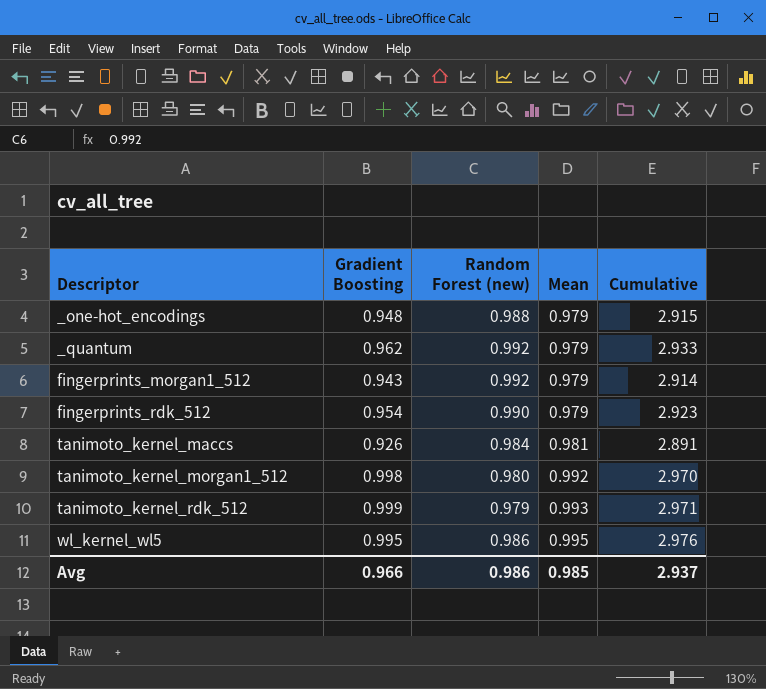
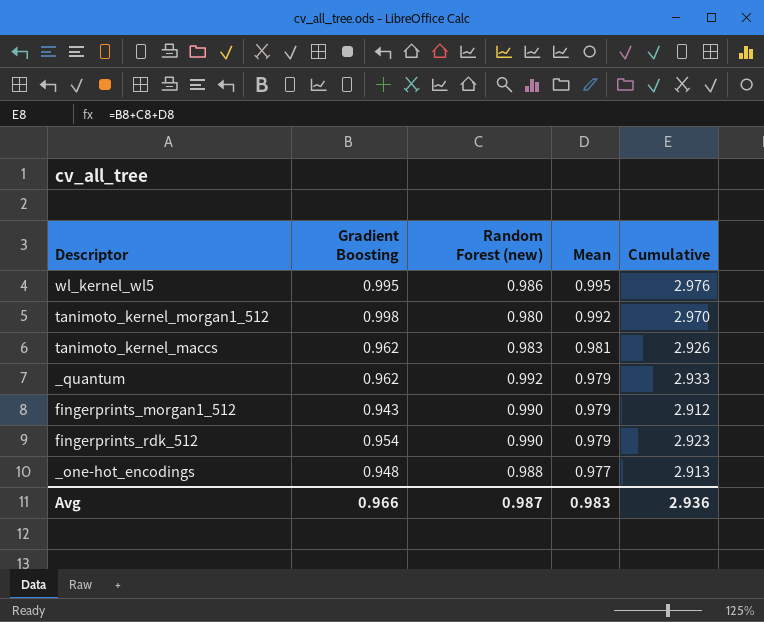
row order: Descriptor ascending -> Mean descending
row tanimoto_kernel_rdk_512: 0.999 | 0.979 | 0.993 | 2.971 -> none
tanimoto_kernel_maccs | Gradient Boosting: 0.926 -> 0.962
tanimoto_kernel_maccs | Random Forest (new): 0.984 -> 0.983
tanimoto_kernel_maccs | Cumulative: 2.891 -> 2.926
fingerprints_morgan1_512 | Random Forest (new): 0.992 -> 0.990
fingerprints_morgan1_512 | Cumulative: 2.914 -> 2.912
_one-hot_encodings | Mean: 0.979 -> 0.977
_one-hot_encodings | Cumulative: 2.915 -> 2.913
Avg | Random Forest (new): 0.986 -> 0.987
Avg | Mean: 0.985 -> 0.983
Avg | Cumulative: 2.937 -> 2.936

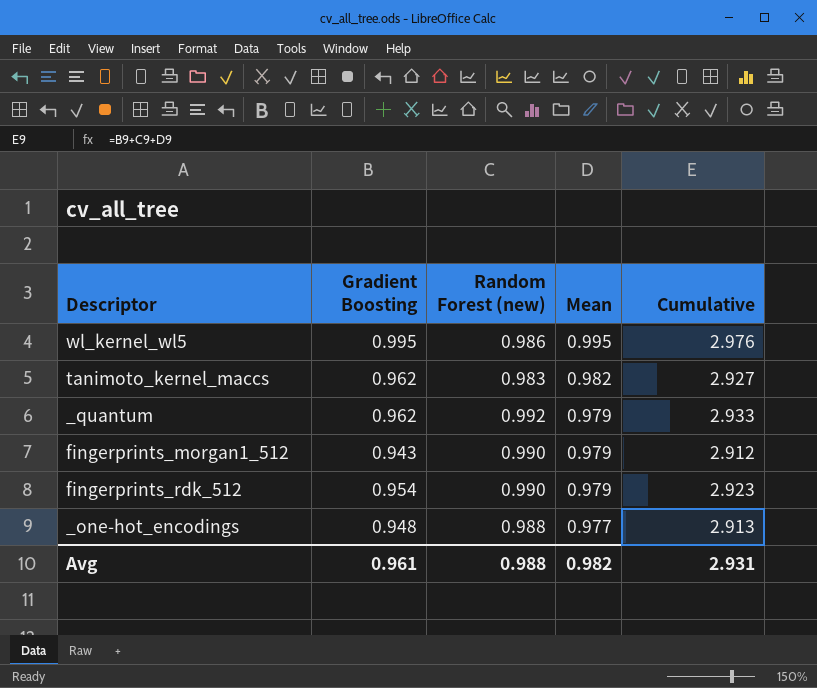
row tanimoto_kernel_morgan1_512: 0.998 | 0.980 | 0.992 | 2.970 -> none
tanimoto_kernel_maccs | Mean: 0.981 -> 0.982
tanimoto_kernel_maccs | Cumulative: 2.926 -> 2.927
Avg | Gradient Boosting: 0.966 -> 0.961
Avg | Random Forest (new): 0.987 -> 0.988
Avg | Mean: 0.983 -> 0.982
Avg | Cumulative: 2.936 -> 2.931

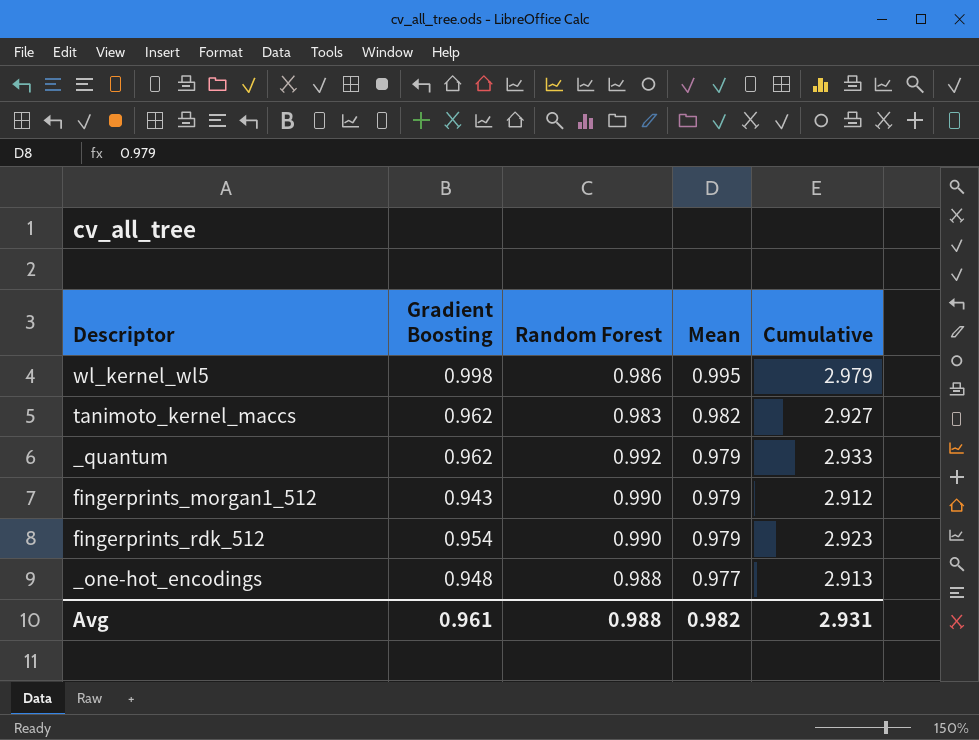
column name: Random Forest (new) -> Random Forest
wl_kernel_wl5 | Gradient Boosting: 0.995 -> 0.998
wl_kernel_wl5 | Cumulative: 2.976 -> 2.979

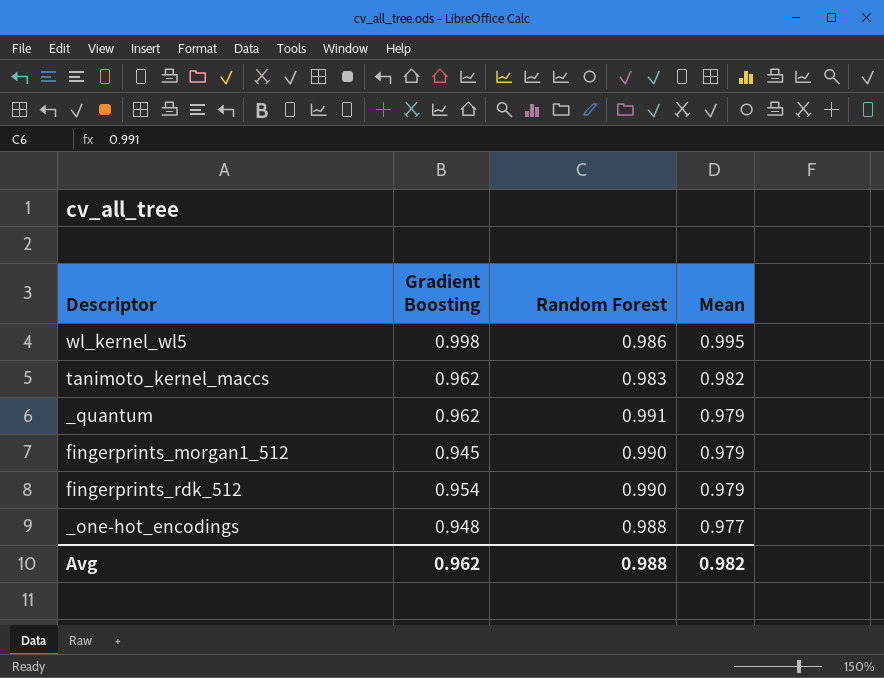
column Cumulative | formula: [Gradient Boosting] + [Random Forest] + [Mean] -> none
_quantum | Random Forest: 0.992 -> 0.991
fingerprints_morgan1_512 | Gradient Boosting: 0.943 -> 0.945
Avg | Gradient Boosting: 0.961 -> 0.962

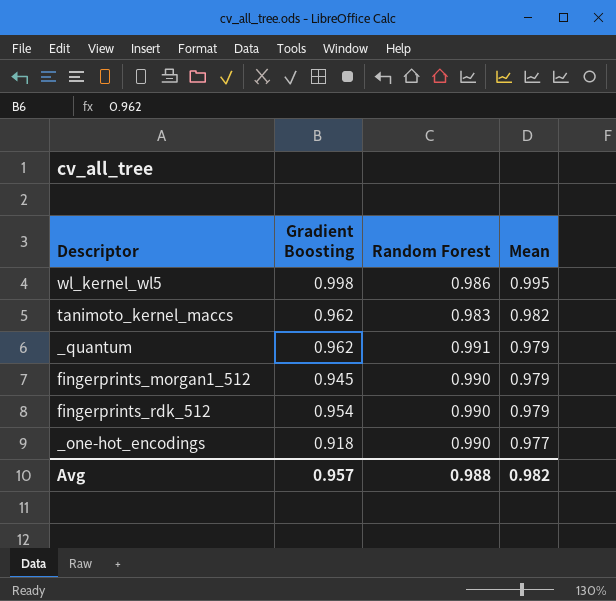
_one-hot_encodings | Gradient Boosting: 0.948 -> 0.918
_one-hot_encodings | Random Forest: 0.988 -> 0.990
Avg | Gradient Boosting: 0.962 -> 0.957

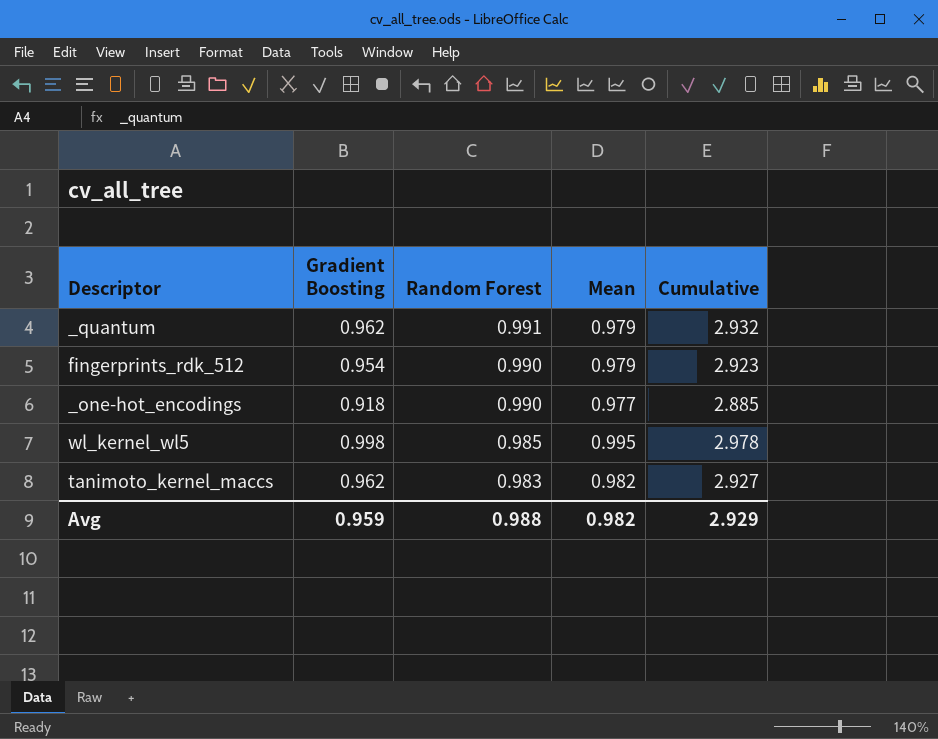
row order: Mean descending -> Random Forest descending
column Cumulative | formula: none -> [Gradient Boosting] + [Random Forest] + [Mean]
row fingerprints_morgan1_512: 0.945 | 0.990 | 0.979 -> none
wl_kernel_wl5 | Random Forest: 0.986 -> 0.985
Avg | Gradient Boosting: 0.957 -> 0.959

